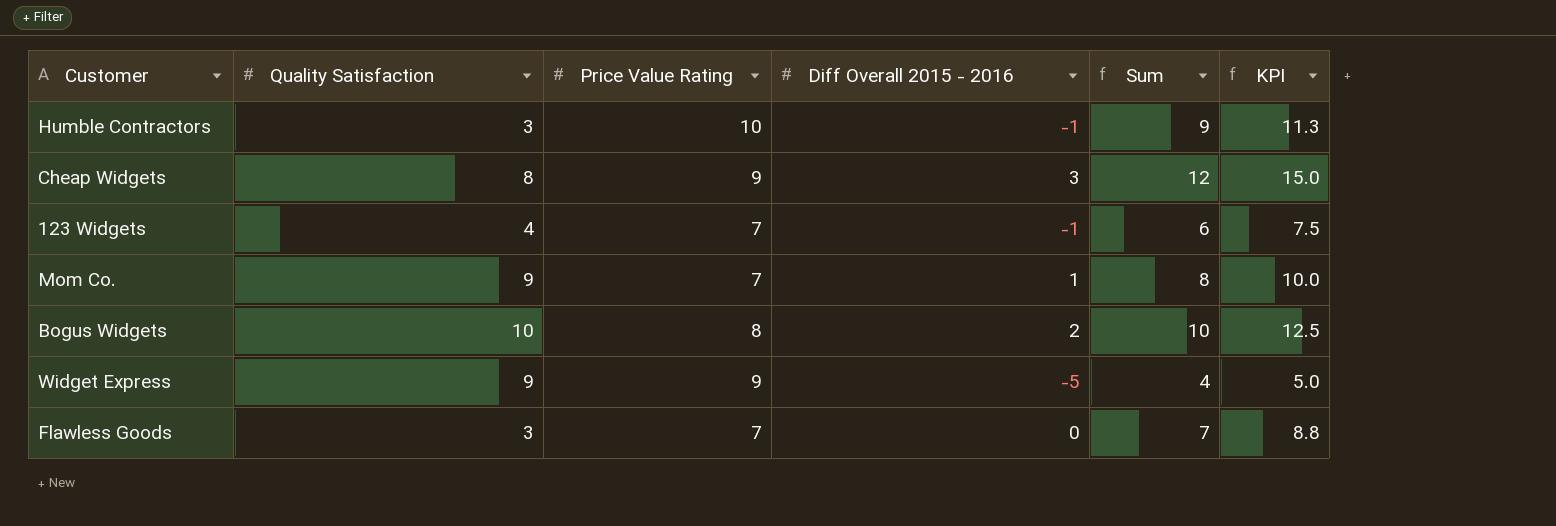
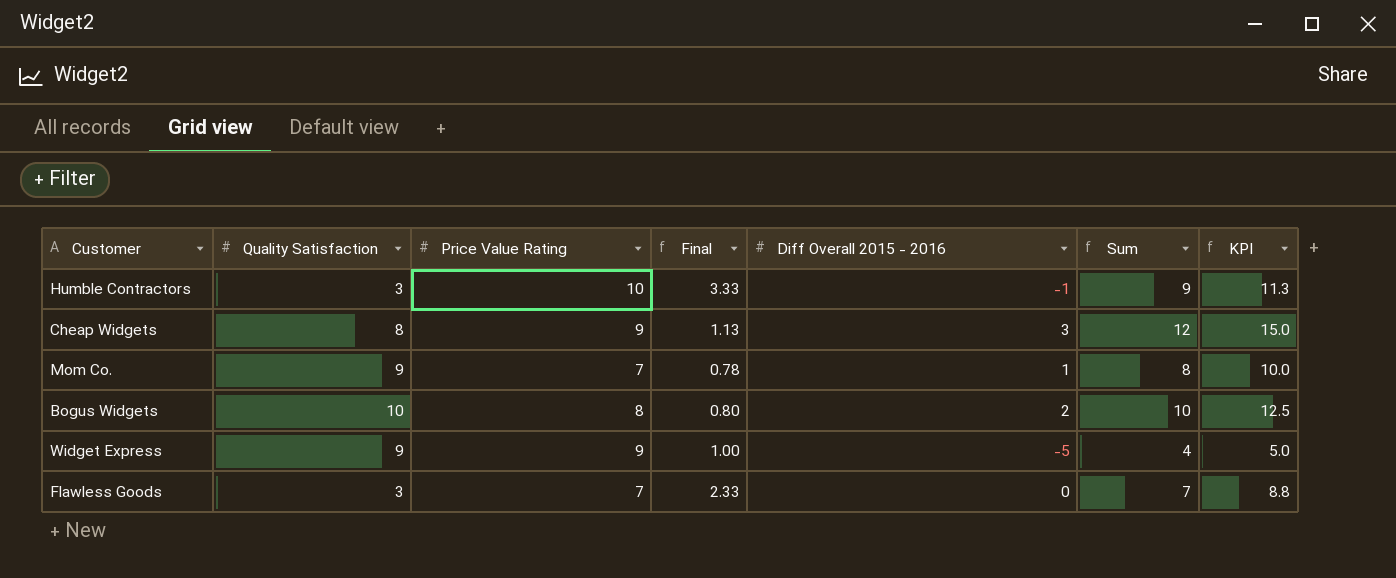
column Final | formula: none -> [Price Value Rating] / [Quality Satisfaction]
row 123 Widgets: 4 | 7 | -1 | 6 | 7.5 -> none

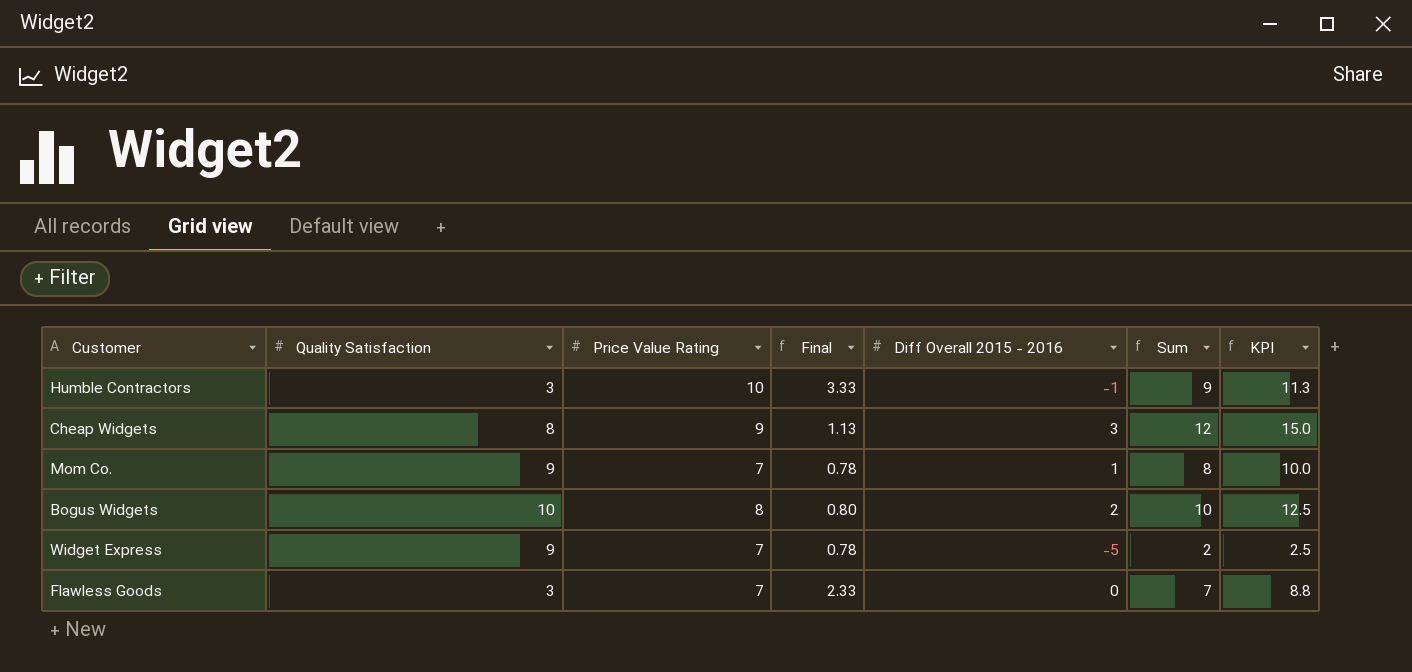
Widget Express | Price Value Rating: 9 -> 7
Widget Express | Final: 1.00 -> 0.78
Widget Express | Sum: 4 -> 2
Widget Express | KPI: 5.0 -> 2.5

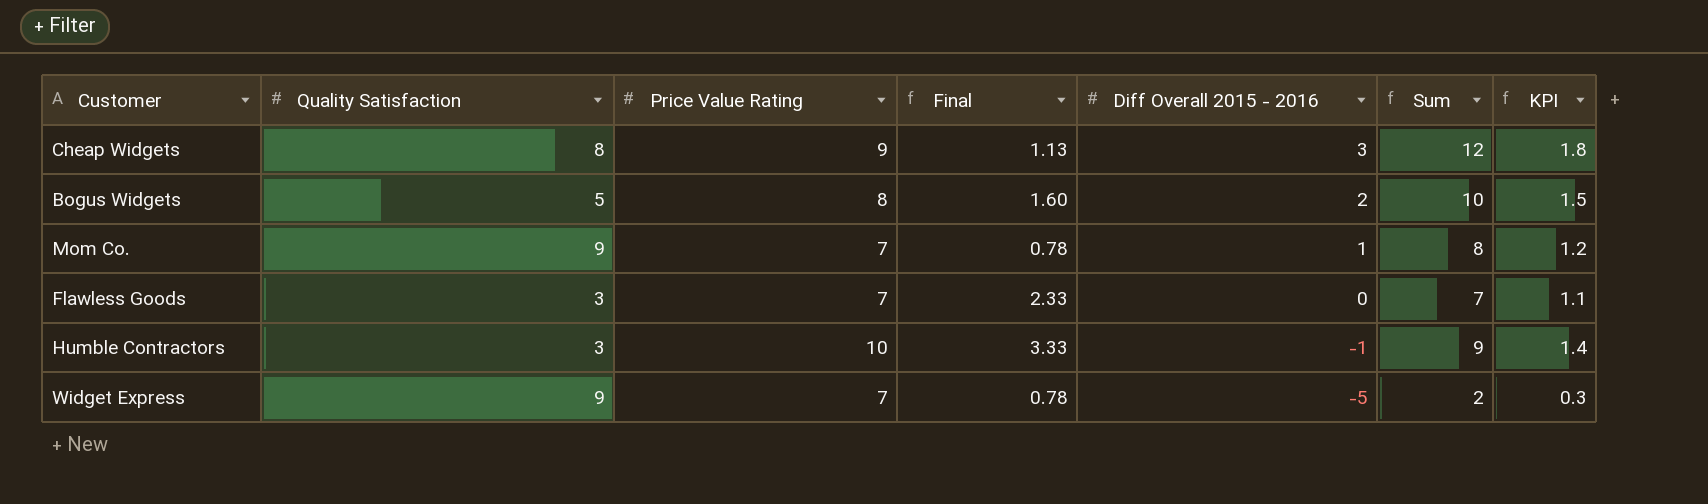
row order: none -> Diff Overall 2015 - 2016 descending
column KPI | formula: [Sum] * 1.25 -> [Sum] * 0.15
Bogus Widgets | Quality Satisfaction: 10 -> 5
Bogus Widgets | Final: 0.80 -> 1.60

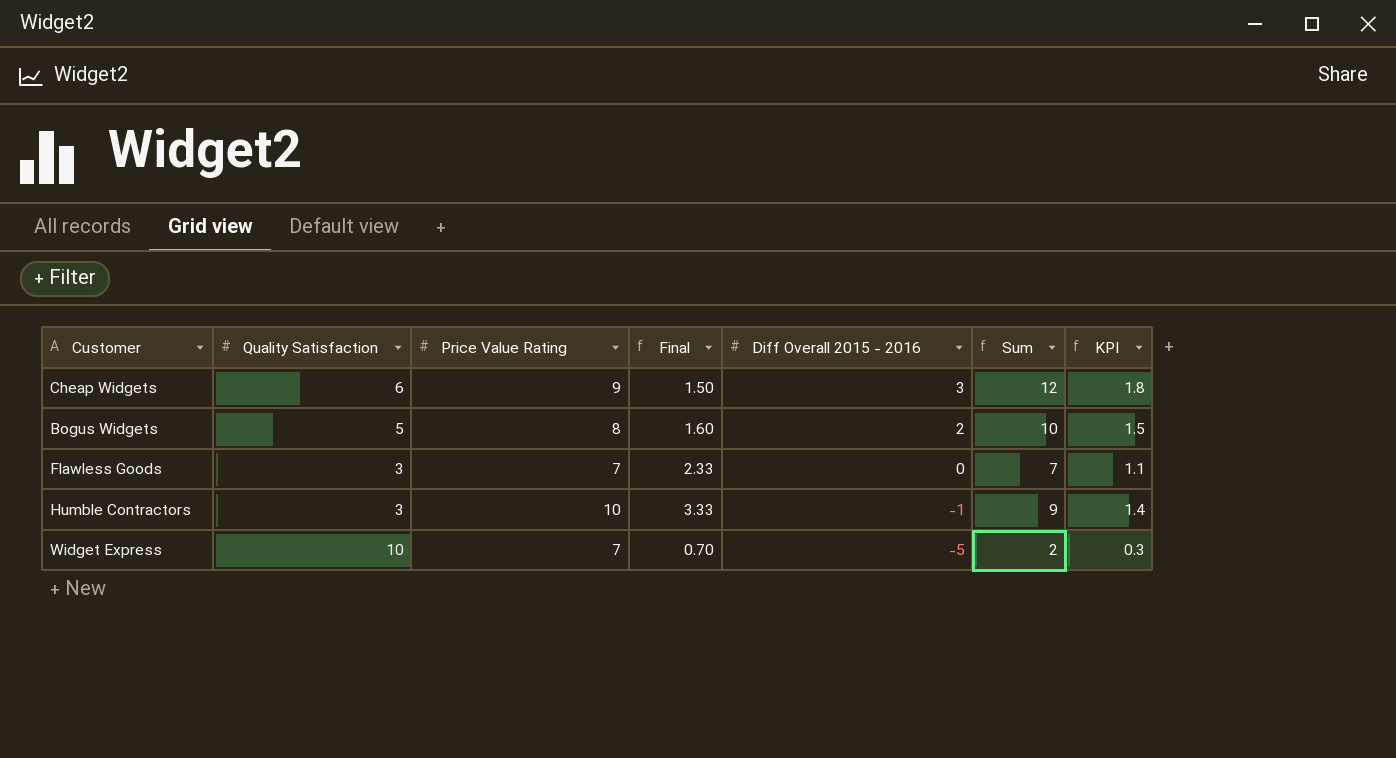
row Mom Co.: 9 | 7 | 0.78 | 1 | 8 | 1.2 -> none
Cheap Widgets | Quality Satisfaction: 8 -> 6
Cheap Widgets | Final: 1.13 -> 1.50
Widget Express | Quality Satisfaction: 9 -> 10
Widget Express | Final: 0.78 -> 0.70

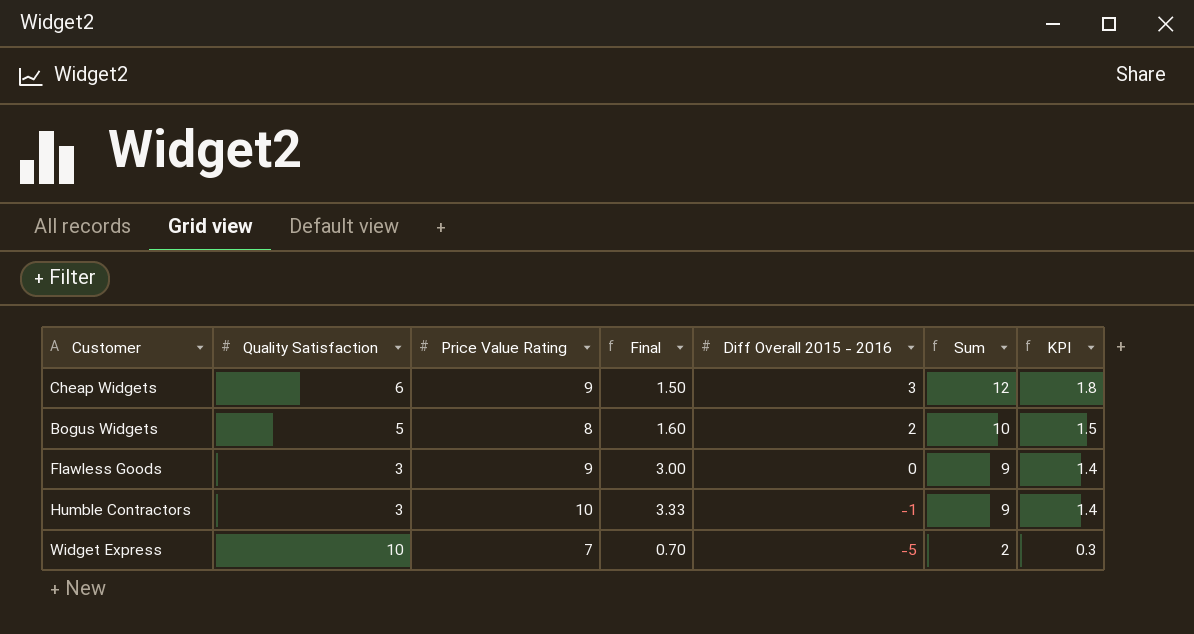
Flawless Goods | Price Value Rating: 7 -> 9
Flawless Goods | Final: 2.33 -> 3.00
Flawless Goods | Sum: 7 -> 9
Flawless Goods | KPI: 1.1 -> 1.4

